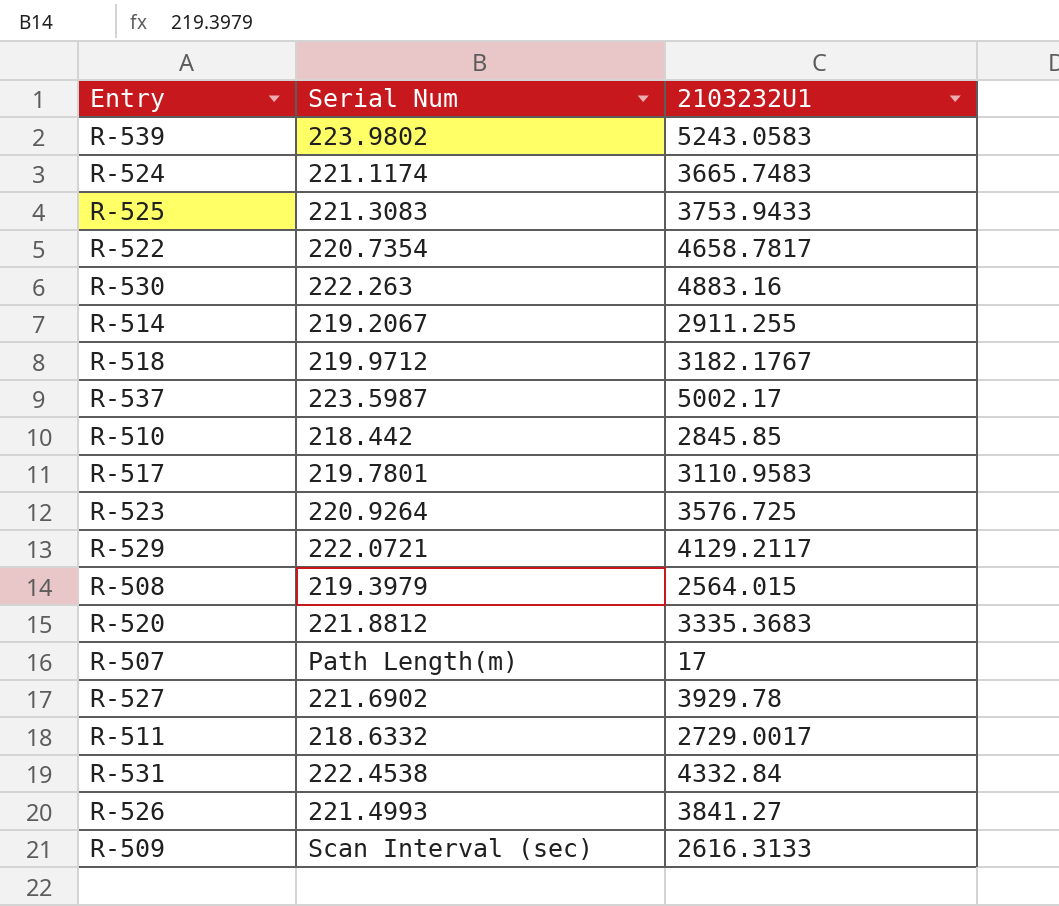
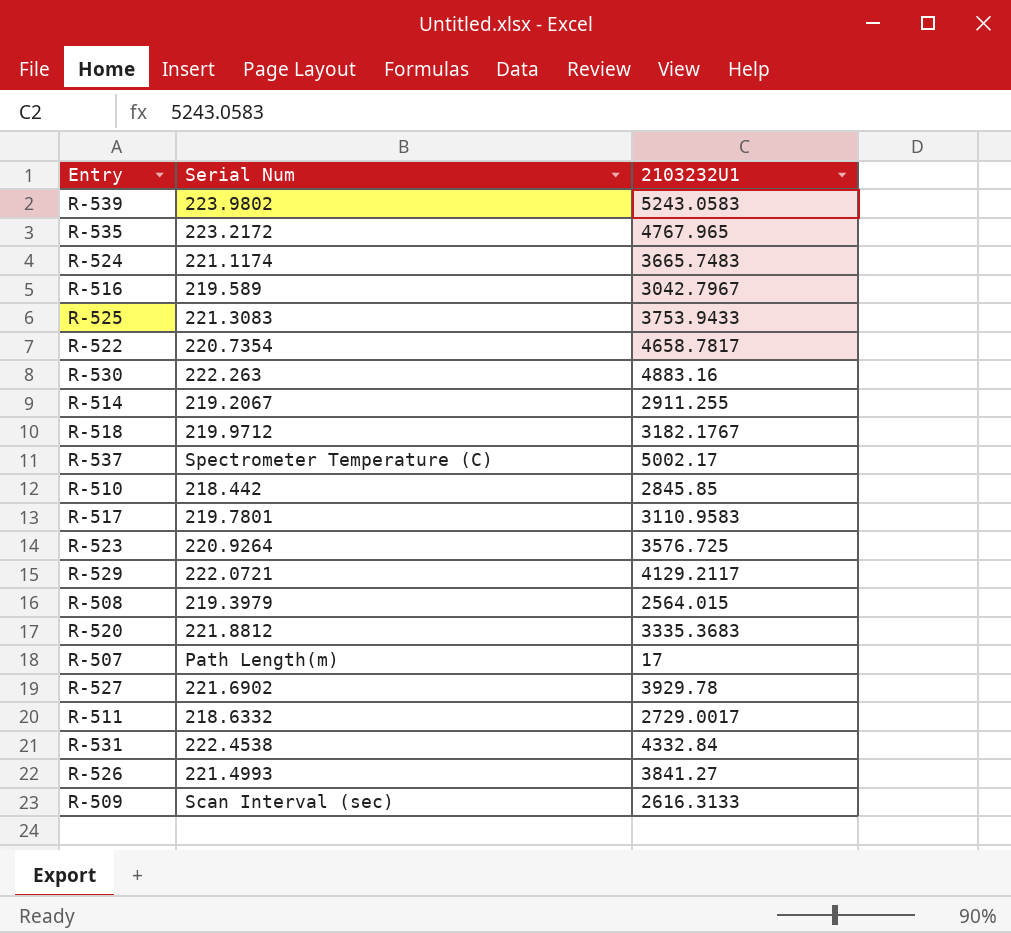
row R-535: none -> 223.2172 | 4767.965
row R-516: none -> 219.589 | 3042.7967
R-537 | Serial Num: 223.5987 -> Spectrometer Temperature (C)

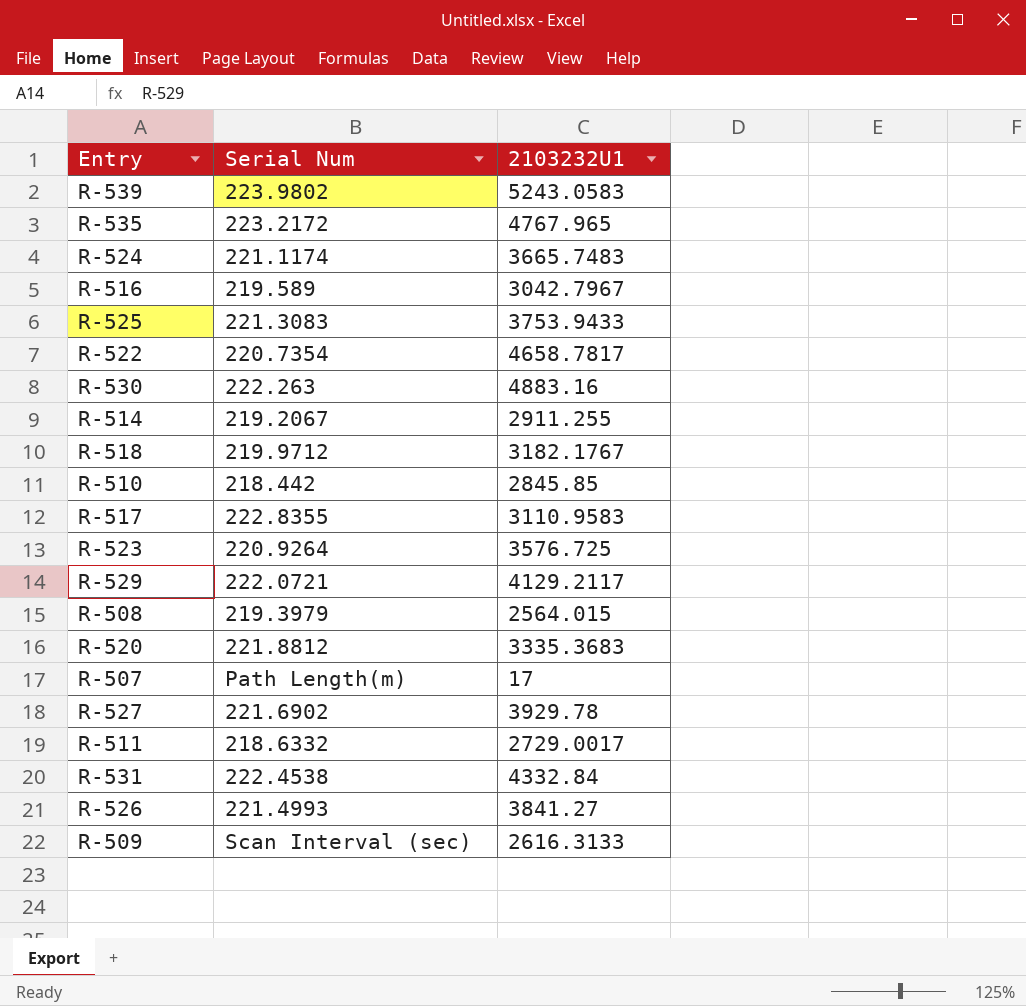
row R-537: Spectrometer Temperature (C) | 5002.17 -> none
R-517 | Serial Num: 219.7801 -> 222.8355

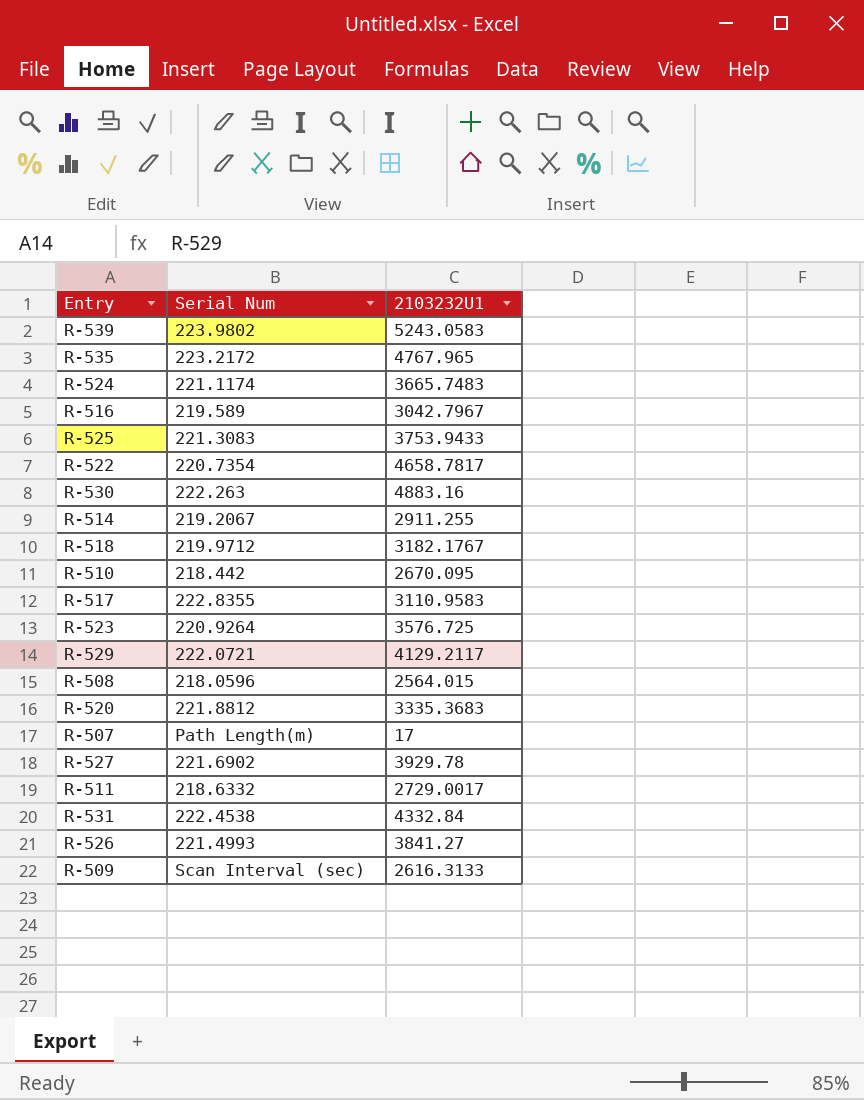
R-510 | 2103232U1: 2845.85 -> 2670.095
R-508 | Serial Num: 219.3979 -> 218.0596

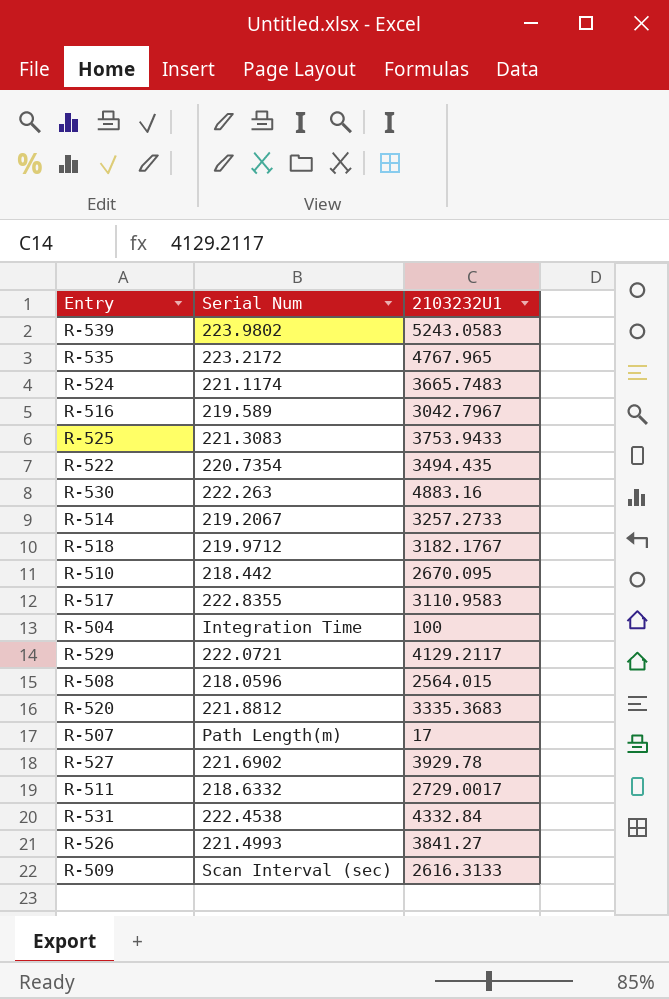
row R-523: 220.9264 | 3576.725 -> none
R-522 | 2103232U1: 4658.7817 -> 3494.435
R-514 | 2103232U1: 2911.255 -> 3257.2733
row R-504: none -> Integration Time | 100

